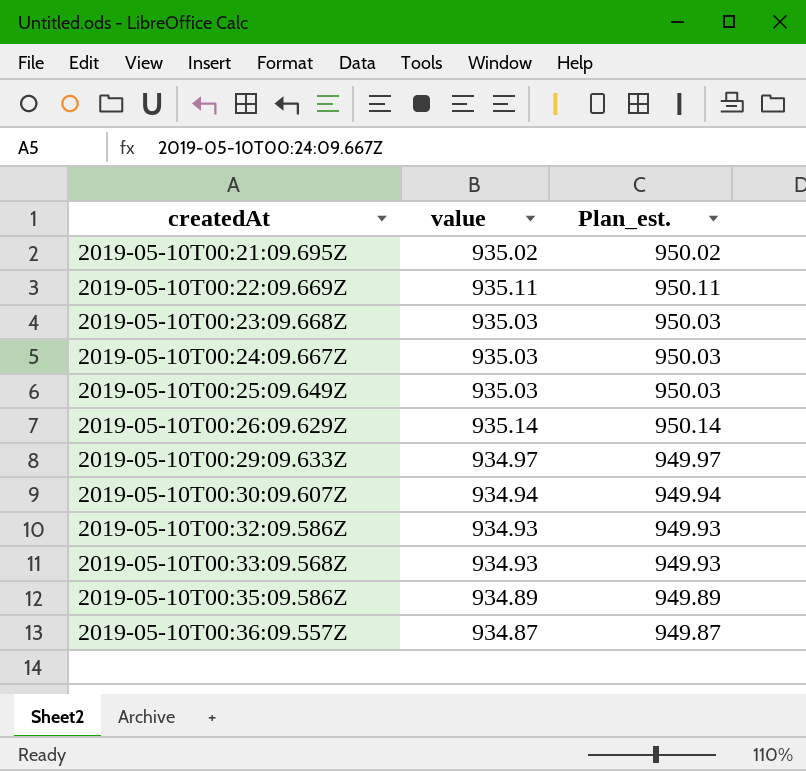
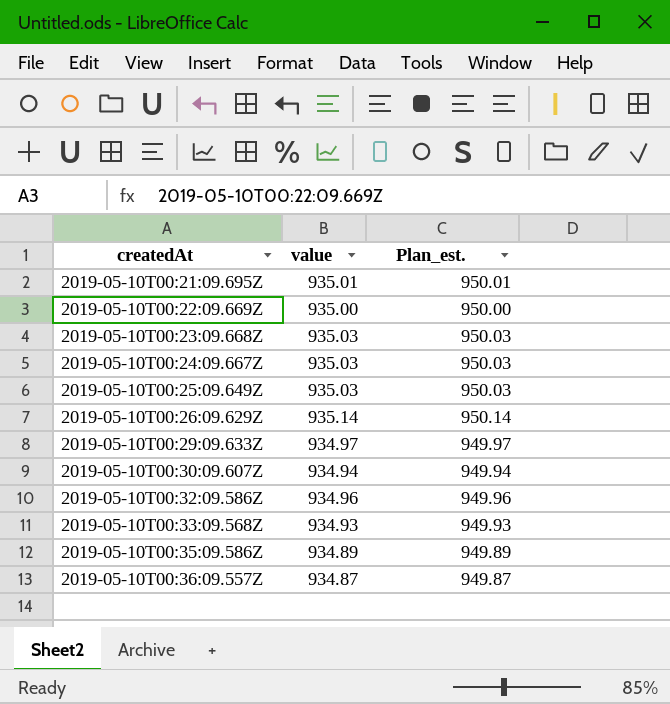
2019-05-10T00:21:09.695Z | value: 935.02 -> 935.01
2019-05-10T00:21:09.695Z | Plan_est.: 950.02 -> 950.01
2019-05-10T00:22:09.669Z | value: 935.11 -> 935.00
2019-05-10T00:22:09.669Z | Plan_est.: 950.11 -> 950.00
2019-05-10T00:32:09.586Z | value: 934.93 -> 934.96
2019-05-10T00:32:09.586Z | Plan_est.: 949.93 -> 949.96

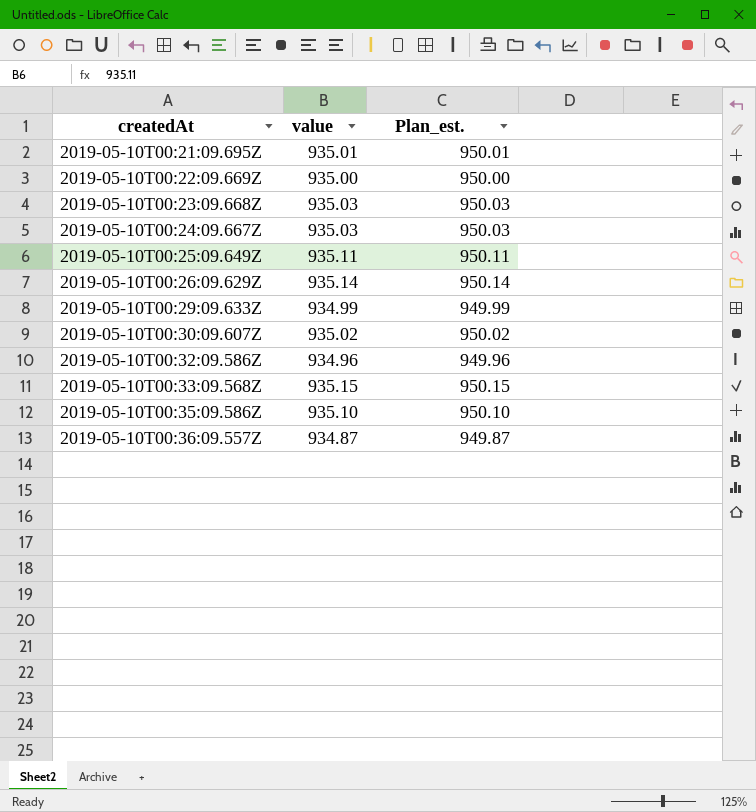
2019-05-10T00:25:09.649Z | value: 935.03 -> 935.11
2019-05-10T00:25:09.649Z | Plan_est.: 950.03 -> 950.11
2019-05-10T00:29:09.633Z | value: 934.97 -> 934.99
2019-05-10T00:29:09.633Z | Plan_est.: 949.97 -> 949.99
2019-05-10T00:30:09.607Z | value: 934.94 -> 935.02
2019-05-10T00:30:09.607Z | Plan_est.: 949.94 -> 950.02
2019-05-10T00:33:09.568Z | value: 934.93 -> 935.15
2019-05-10T00:33:09.568Z | Plan_est.: 949.93 -> 950.15
2019-05-10T00:35:09.586Z | value: 934.89 -> 935.10
2019-05-10T00:35:09.586Z | Plan_est.: 949.89 -> 950.10

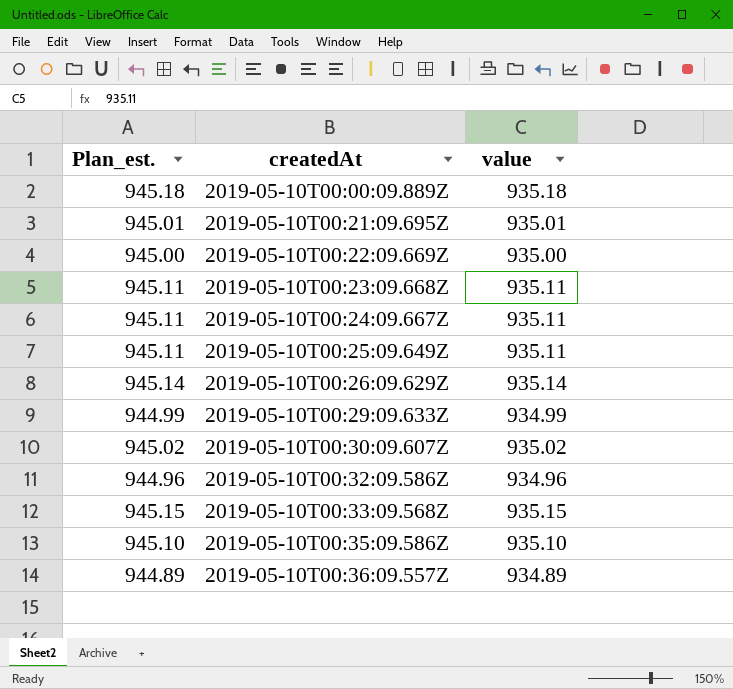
column Plan_est. | formula: [value] + 15 -> [value] + 10
column Plan_est. | position: 3 -> 1
row 2019-05-10T00:00:09.889Z: none -> 945.18 | 935.18
2019-05-10T00:23:09.668Z | value: 935.03 -> 935.11
2019-05-10T00:24:09.667Z | value: 935.03 -> 935.11
2019-05-10T00:36:09.557Z | value: 934.87 -> 934.89

